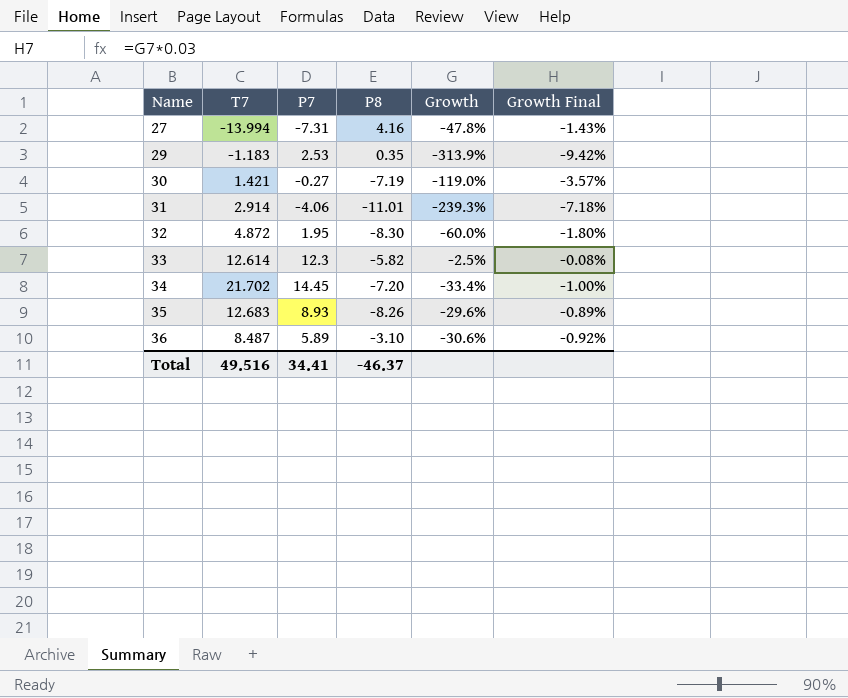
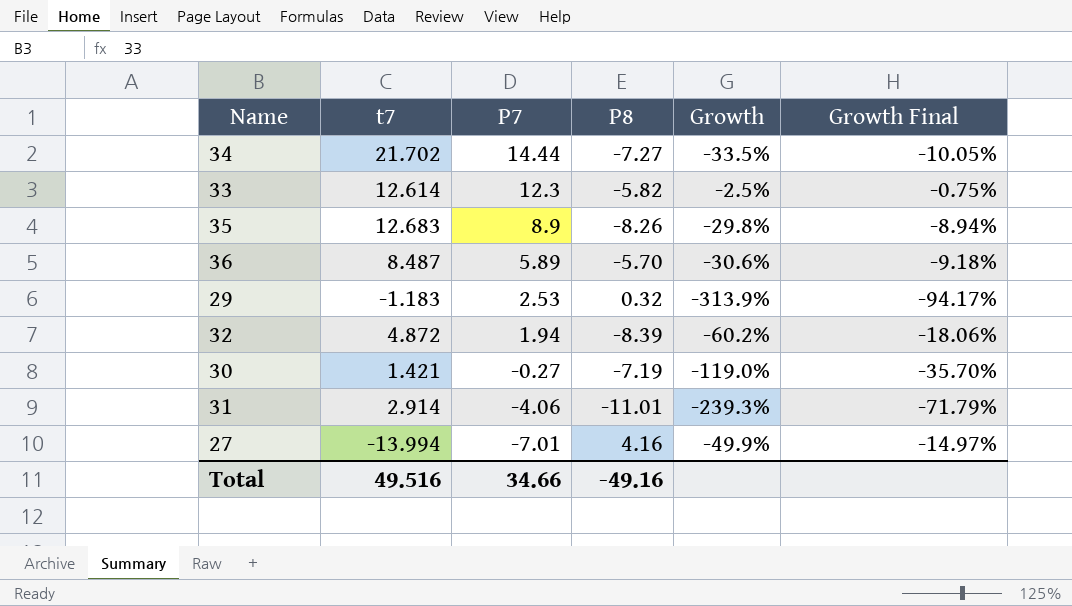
row order: Name ascending -> P7 descending
column name: T7 -> t7
column Growth Final | formula: [Growth] * 0.03 -> [Growth] * 0.3
34 | P7: 14.45 -> 14.44
34 | P8: -7.20 -> -7.27
34 | Growth: -33.4% -> -33.5%
35 | P7: 8.93 -> 8.9
35 | Growth: -29.6% -> -29.8%
36 | P8: -3.10 -> -5.70
29 | P8: 0.35 -> 0.32
32 | P7: 1.95 -> 1.94
32 | P8: -8.30 -> -8.39
32 | Growth: -60.0% -> -60.2%
27 | P7: -7.31 -> -7.01
27 | Growth: -47.8% -> -49.9%
Total | P7: 34.41 -> 34.66
Total | P8: -46.37 -> -49.16

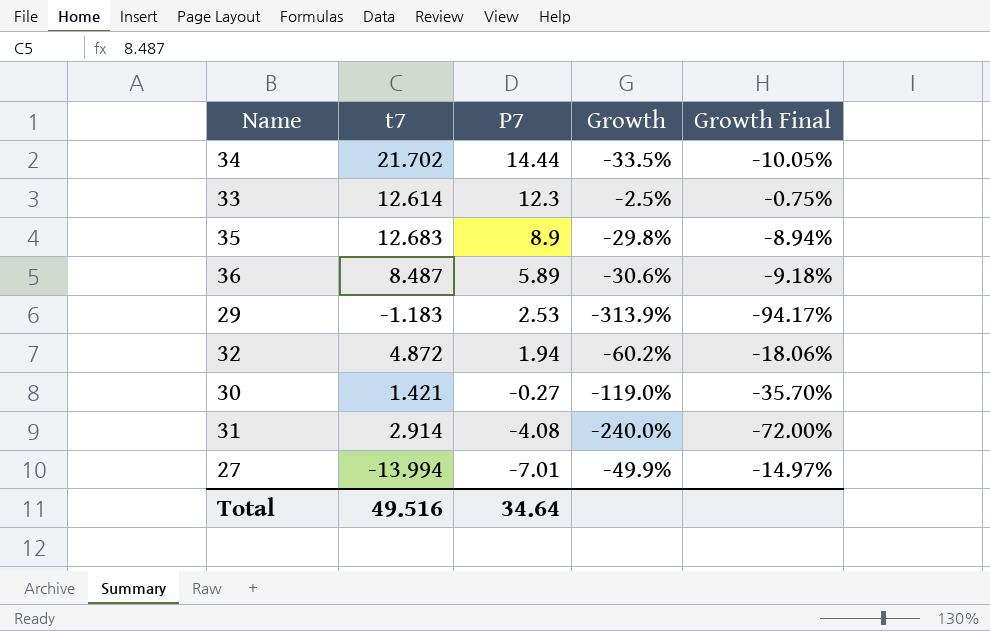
column P8 | position: 4 -> none
31 | P7: -4.06 -> -4.08
31 | Growth: -239.3% -> -240.0%
31 | Growth Final: -71.79% -> -72.00%
Total | P7: 34.66 -> 34.64

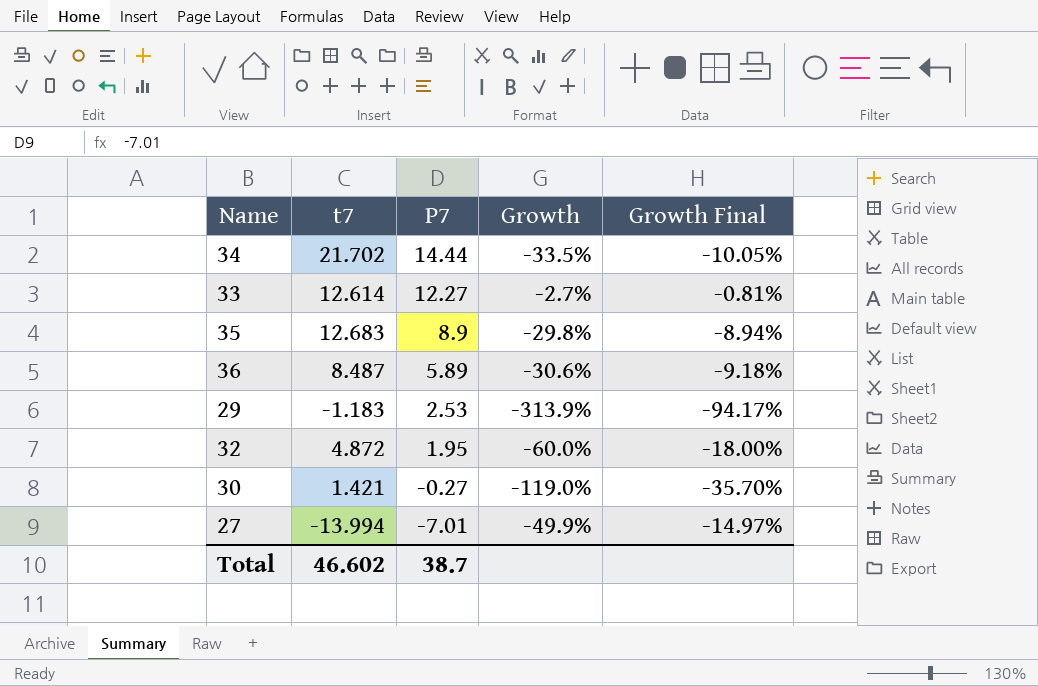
row 31: 2.914 | -4.08 | -240.0% | -72.00% -> none
33 | P7: 12.3 -> 12.27
33 | Growth: -2.5% -> -2.7%
33 | Growth Final: -0.75% -> -0.81%
32 | P7: 1.94 -> 1.95
32 | Growth: -60.2% -> -60.0%
32 | Growth Final: -18.06% -> -18.00%
Total | t7: 49.516 -> 46.602
Total | P7: 34.64 -> 38.7

